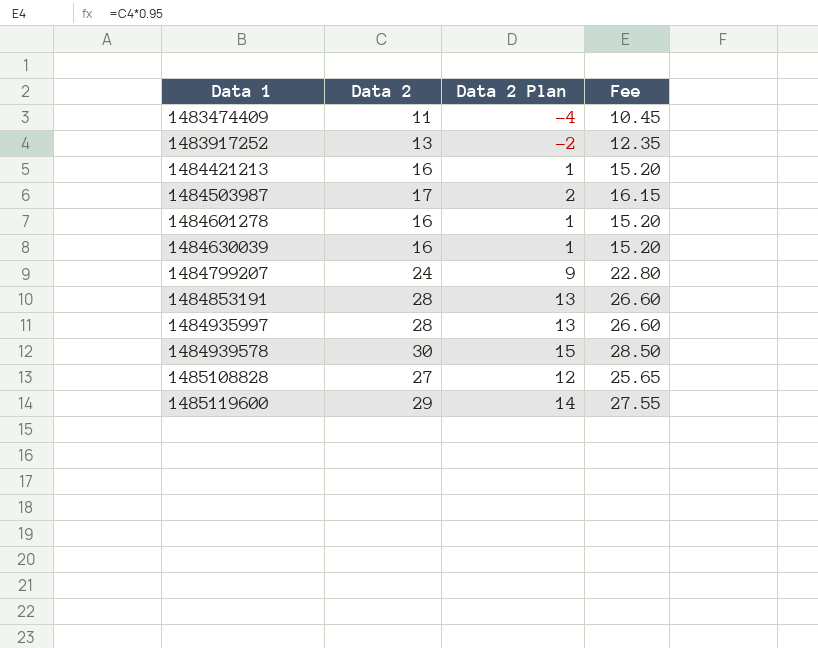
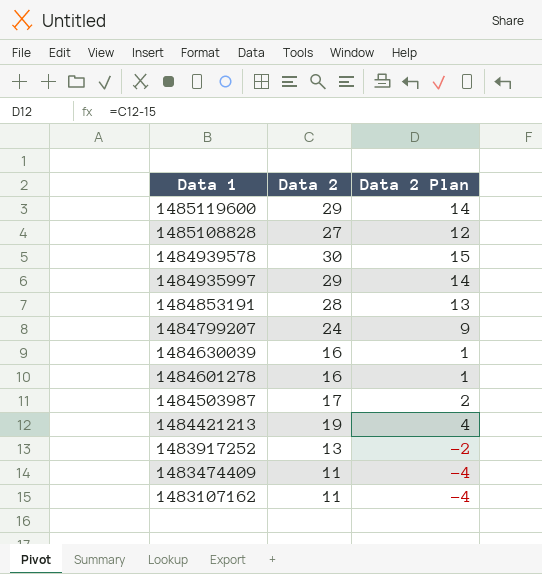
row order: Data 1 ascending -> Data 1 descending
column Fee | formula: [Data 2] * 0.95 -> none
1484935997 | Data 2: 28 -> 29
1484935997 | Data 2 Plan: 13 -> 14
1484421213 | Data 2: 16 -> 19
1484421213 | Data 2 Plan: 1 -> 4
row 1483107162: none -> 11 | -4

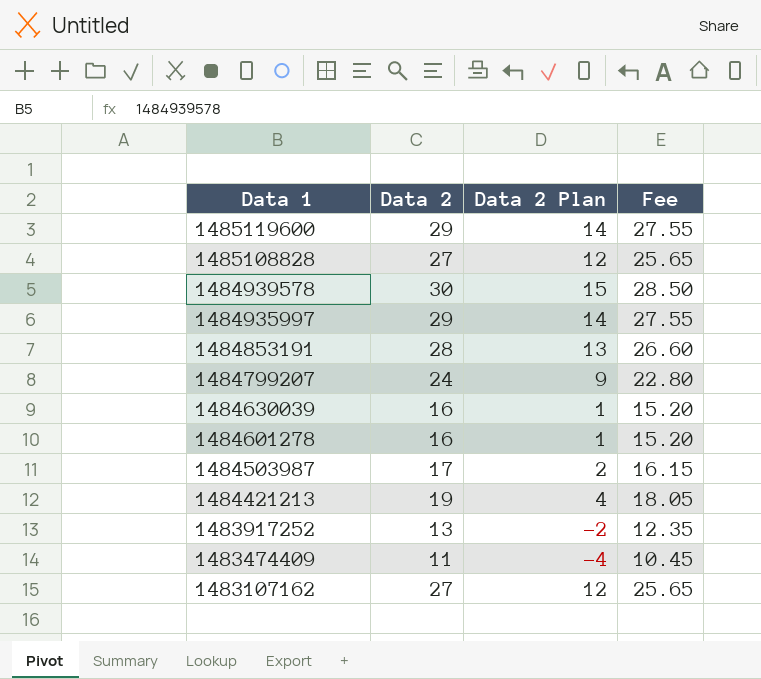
column Fee | formula: none -> [Data 2] * 0.95
1483107162 | Data 2: 11 -> 27
1483107162 | Data 2 Plan: -4 -> 12

